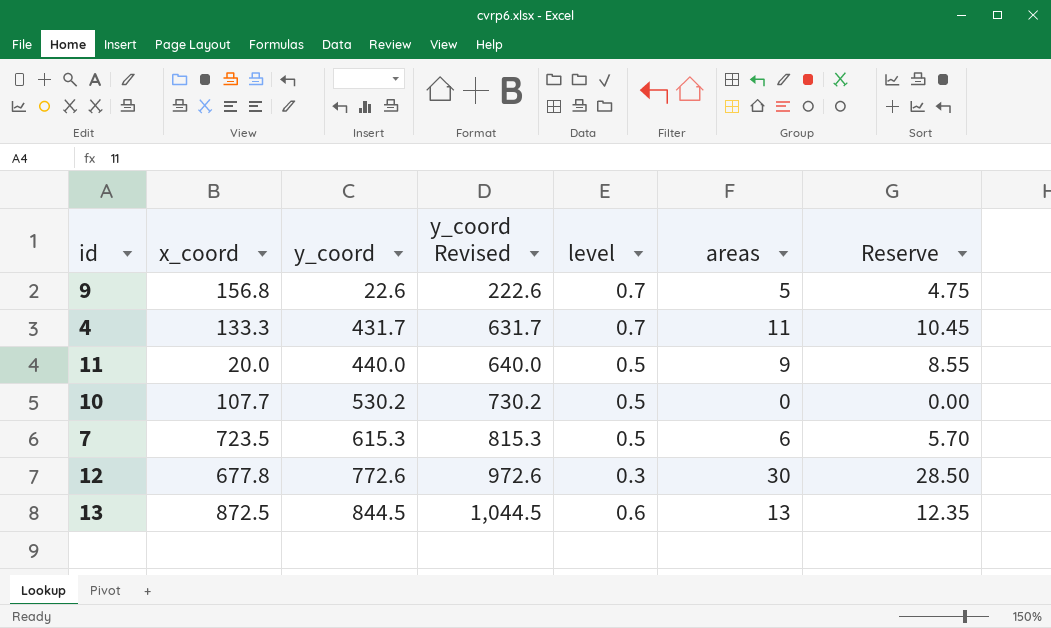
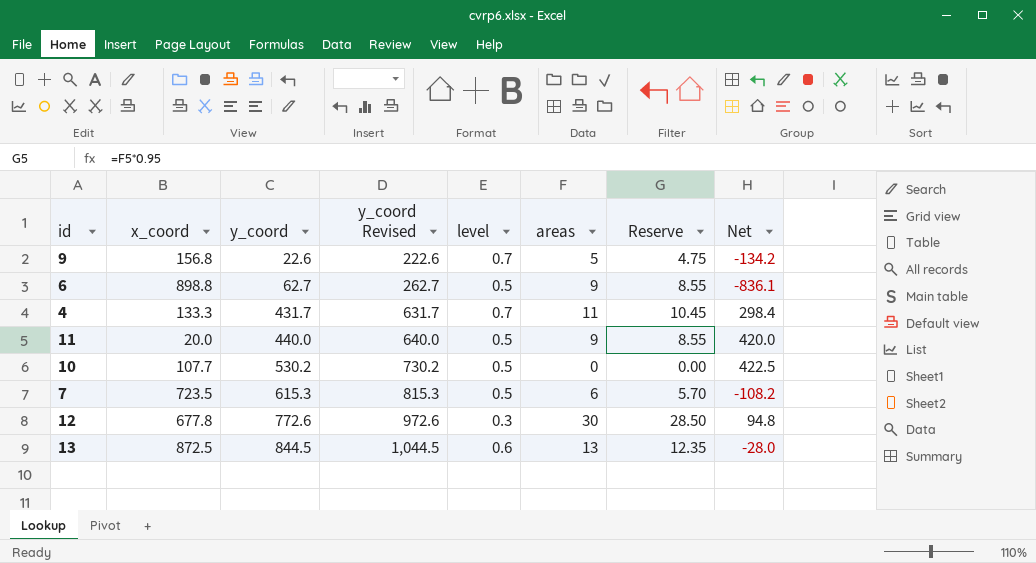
column Net | formula: none -> [y_coord] - [x_coord]
row 6: none -> 898.8 | 62.7 | 262.7 | 0.5 | 9 | 8.55 | -836.1

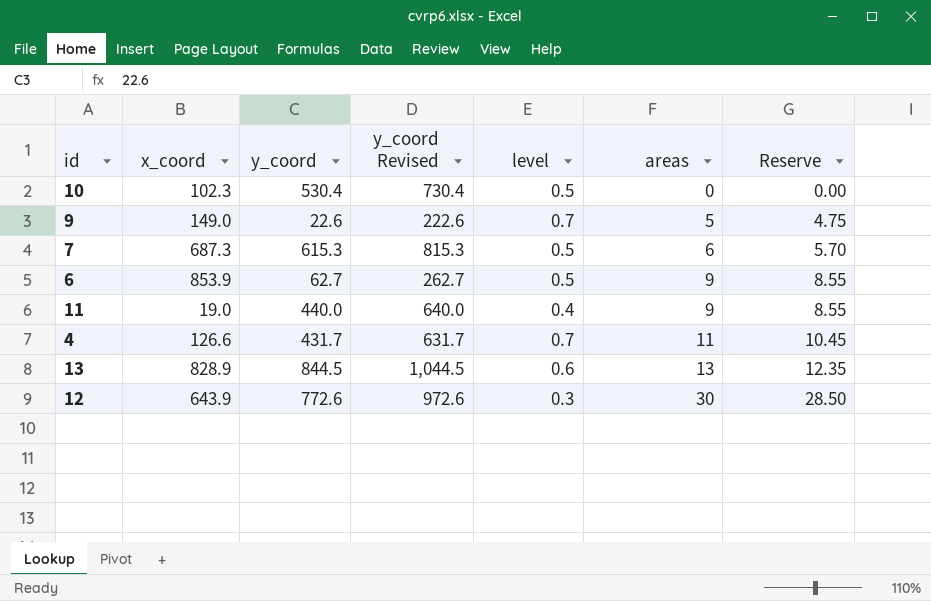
row order: y_coord ascending -> areas ascending
column Net | formula: [y_coord] - [x_coord] -> none
10 | x_coord: 107.7 -> 102.3
10 | y_coord: 530.2 -> 530.4
10 | y_coord Revised: 730.2 -> 730.4
9 | x_coord: 156.8 -> 149.0
7 | x_coord: 723.5 -> 687.3
6 | x_coord: 898.8 -> 853.9
11 | x_coord: 20.0 -> 19.0
11 | level: 0.5 -> 0.4
4 | x_coord: 133.3 -> 126.6
13 | x_coord: 872.5 -> 828.9
12 | x_coord: 677.8 -> 643.9

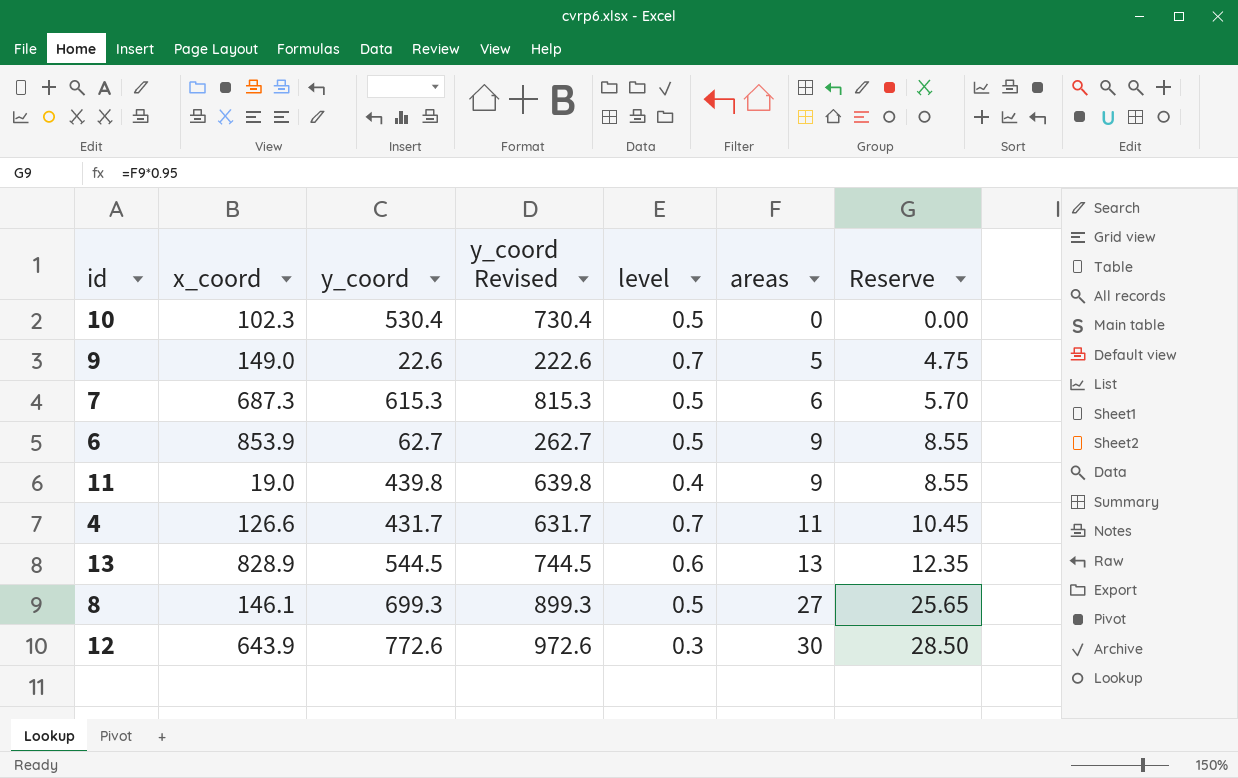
11 | y_coord: 440.0 -> 439.8
11 | y_coord Revised: 640.0 -> 639.8
13 | y_coord: 844.5 -> 544.5
13 | y_coord Revised: 1,044.5 -> 744.5
row 8: none -> 146.1 | 699.3 | 899.3 | 0.5 | 27 | 25.65

